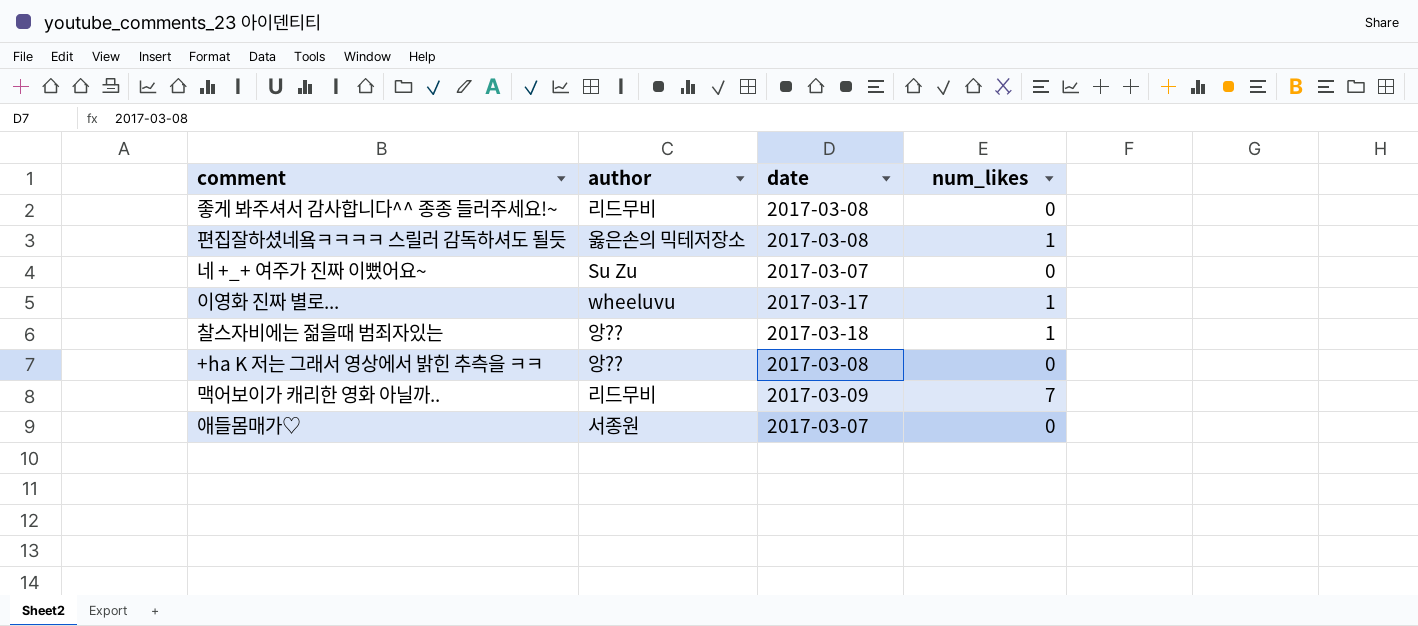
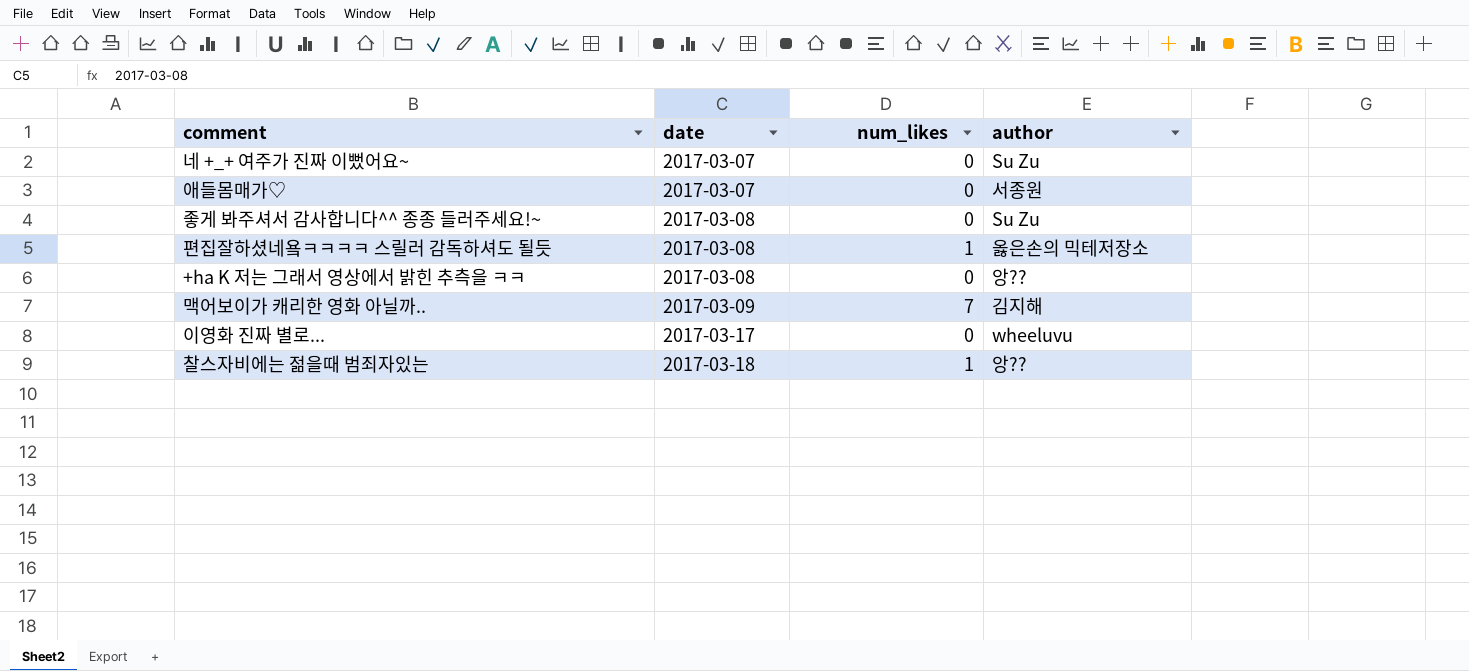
row order: none -> date ascending
column author | position: 2 -> 4
좋게 봐주셔서 감사합니다^^ 종종 들러주세요!~ | author: 리드무비 -> Su Zu
맥어보이가 캐리한 영화 아닐까.. | author: 리드무비 -> 김지해
이영화 진짜 별로... | num_likes: 1 -> 0

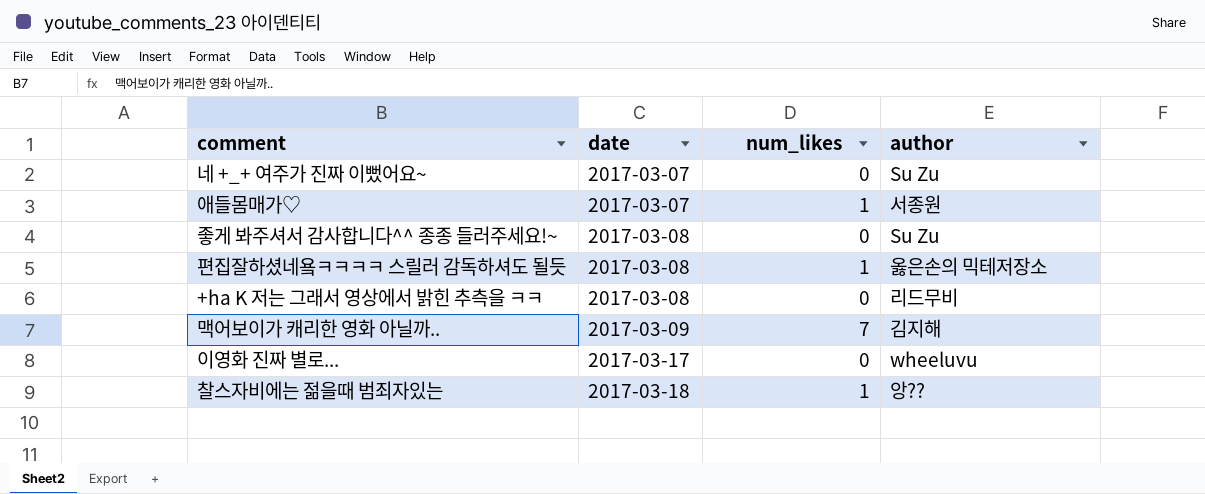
애들몸매가♡ | num_likes: 0 -> 1
+ha K 저는 그래서 영상에서 밝힌 추측을 ㅋㅋ | author: 앙?? -> 리드무비

